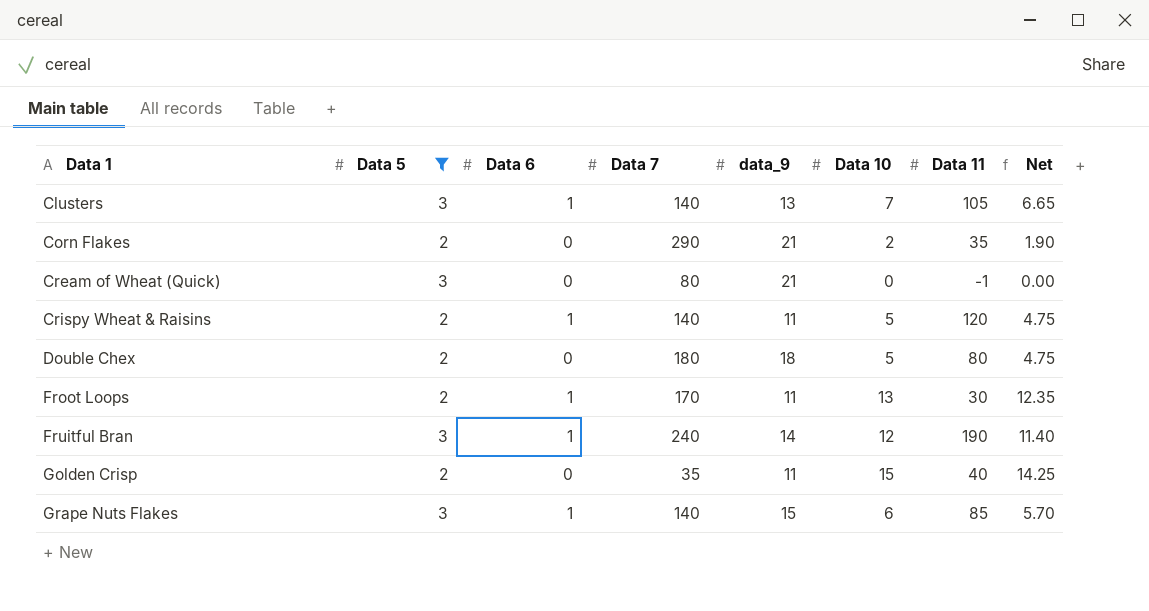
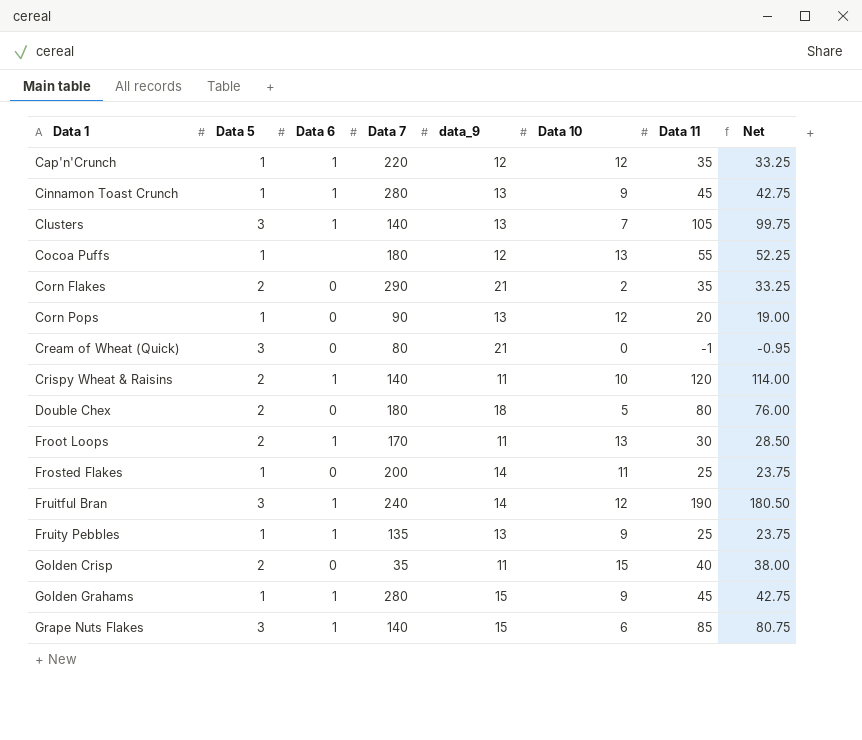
filter: Data 5 != 1 -> none
column Net | formula: [Data 10] * 0.95 -> [Data 11] * 0.95
Crispy Wheat & Raisins | Data 10: 5 -> 10

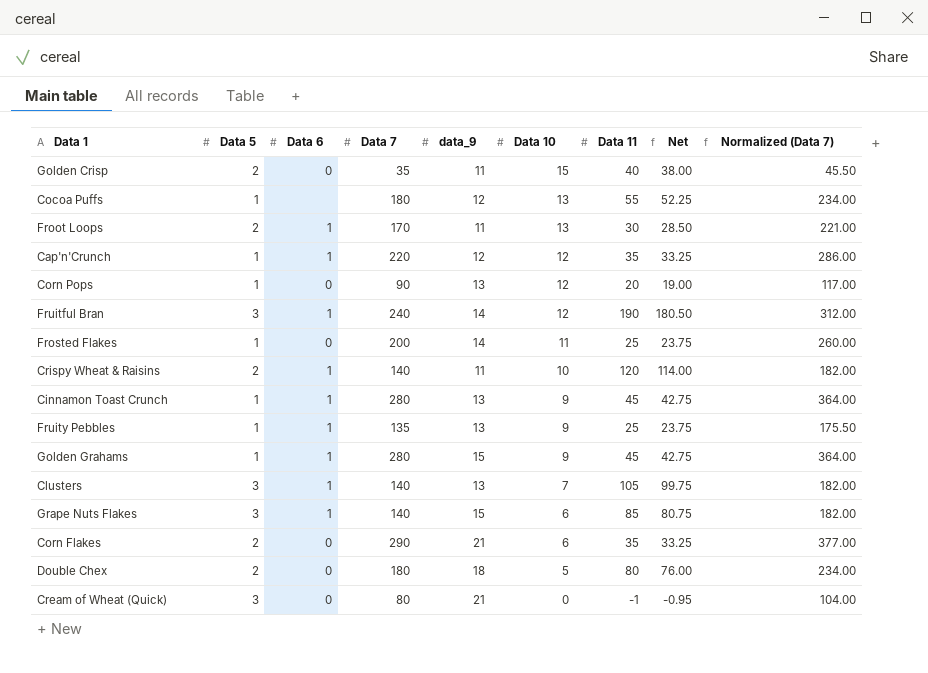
row order: Data 1 ascending -> Data 10 descending
column Normalized (Data 7) | formula: none -> [Data 7] * 1.3
Corn Flakes | Data 10: 2 -> 6

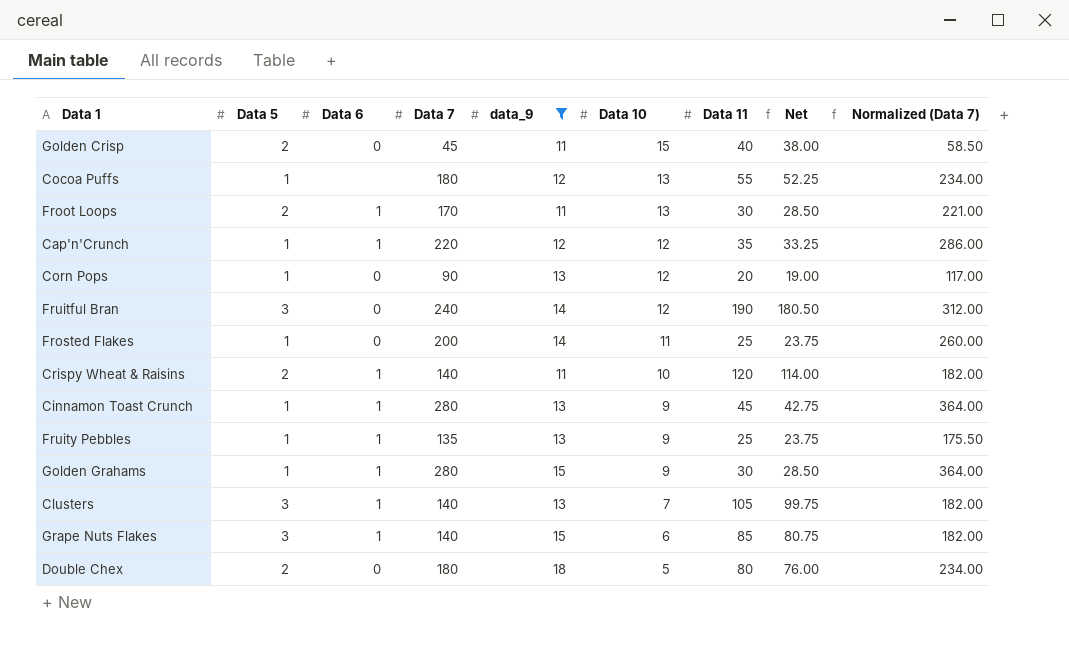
filter: none -> data_9 != 21
Golden Crisp | Data 7: 35 -> 45
Golden Crisp | Normalized (Data 7): 45.50 -> 58.50
Fruitful Bran | Data 6: 1 -> 0
Golden Grahams | Data 11: 45 -> 30
Golden Grahams | Net: 42.75 -> 28.50

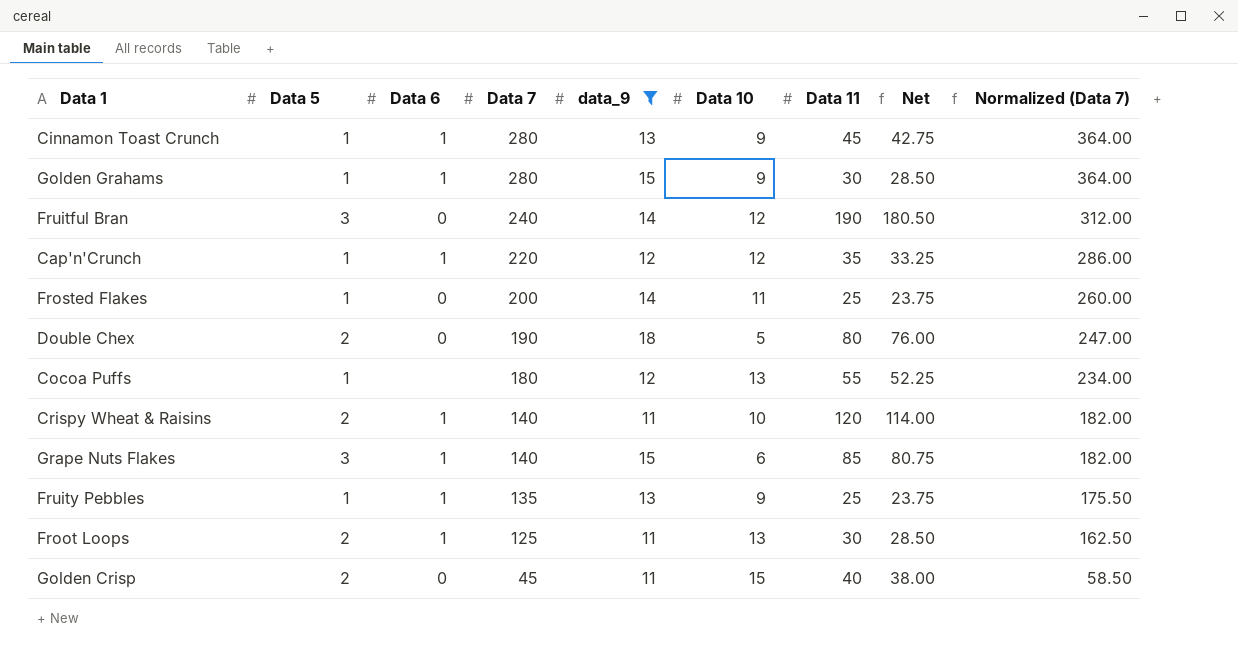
row order: Data 10 descending -> Data 7 descending
row Corn Pops: 1 | 0 | 90 | 13 | 12 | 20 | 19.00 | 117.00 -> none
row Clusters: 3 | 1 | 140 | 13 | 7 | 105 | 99.75 | 182.00 -> none
Double Chex | Data 7: 180 -> 190
Double Chex | Normalized (Data 7): 234.00 -> 247.00
Froot Loops | Data 7: 170 -> 125
Froot Loops | Normalized (Data 7): 221.00 -> 162.50

